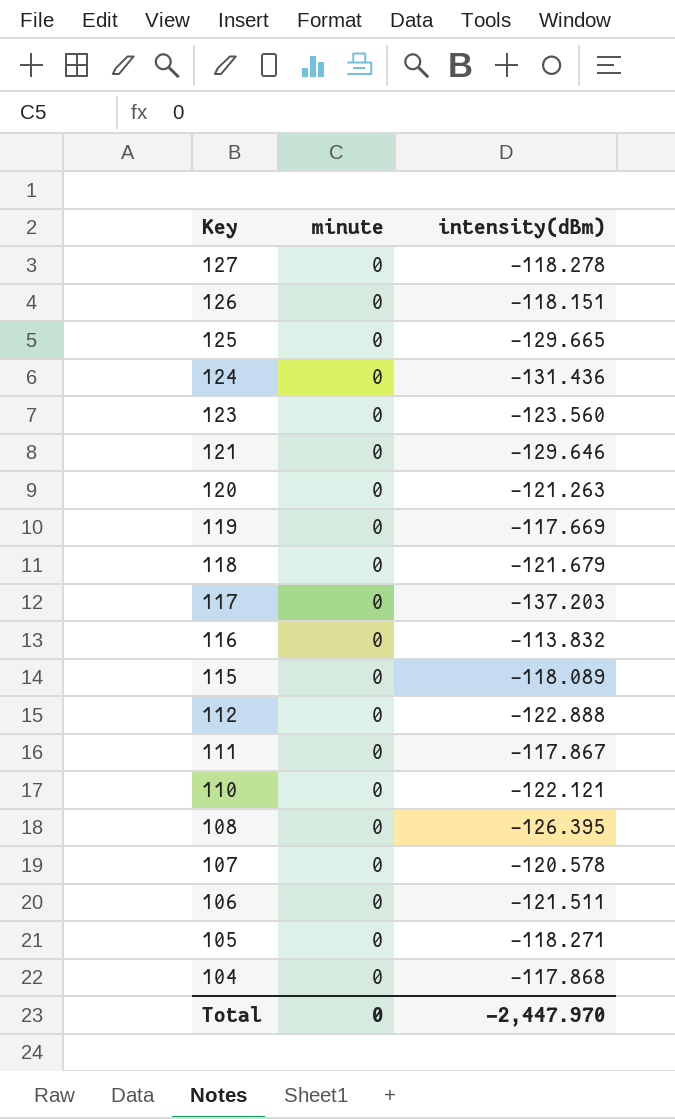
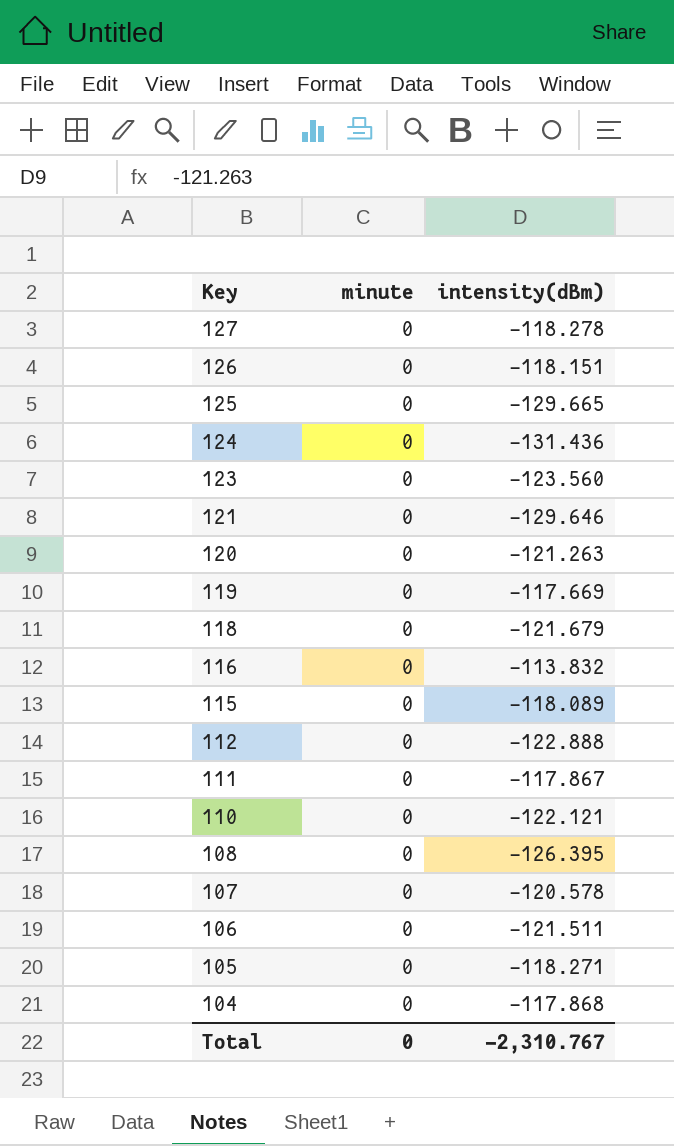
row 117: 0 | -137.203 -> none
Total | intensity(dBm): -2,447.970 -> -2,310.767

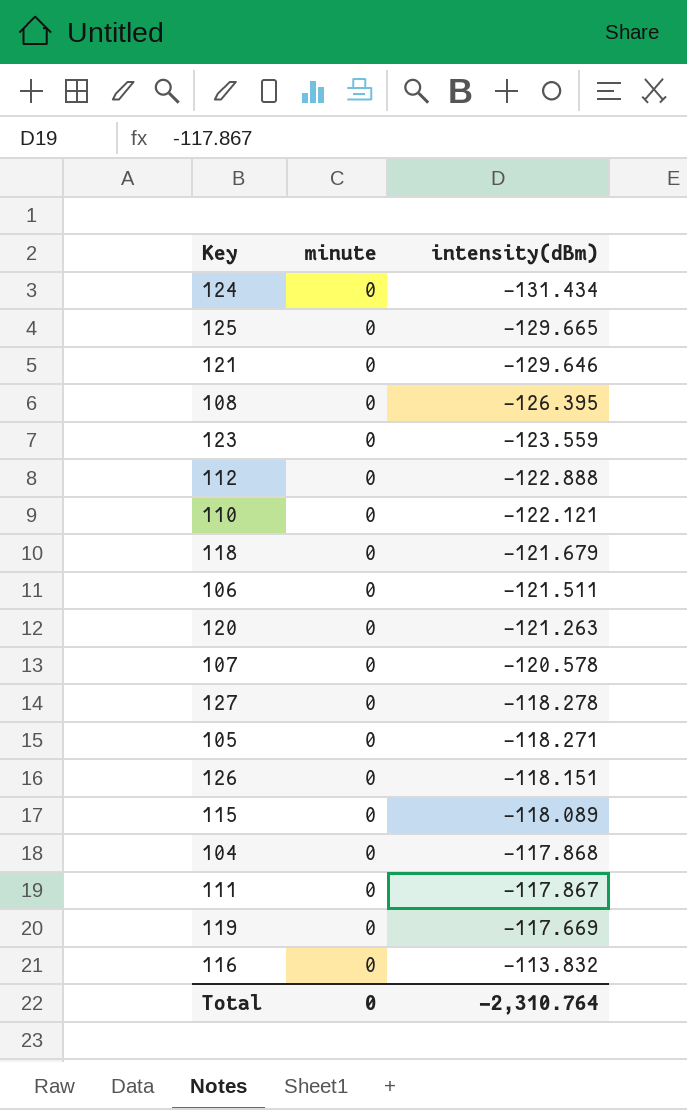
row order: Key descending -> intensity(dBm) ascending
124 | intensity(dBm): -131.436 -> -131.434
123 | intensity(dBm): -123.560 -> -123.559
Total | intensity(dBm): -2,310.767 -> -2,310.764

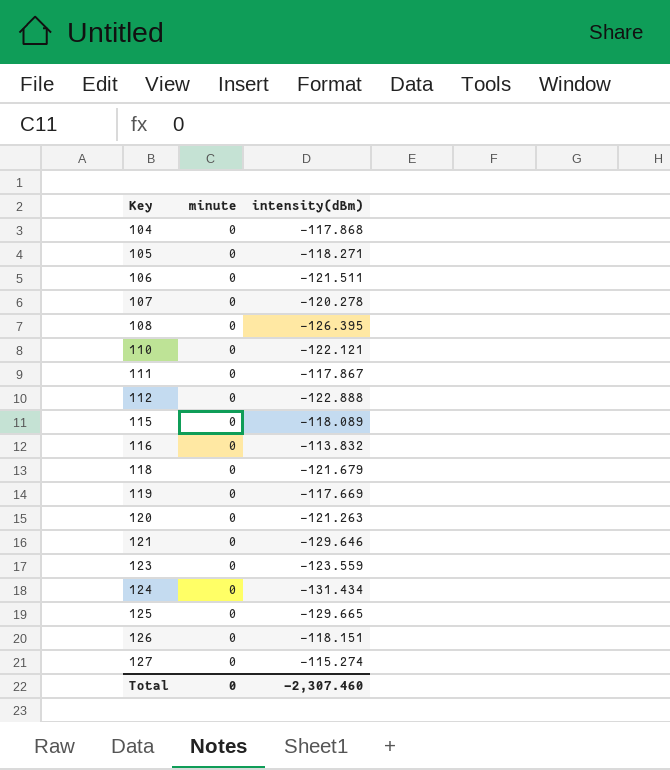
row order: intensity(dBm) ascending -> Key ascending
107 | intensity(dBm): -120.578 -> -120.278
127 | intensity(dBm): -118.278 -> -115.274
Total | intensity(dBm): -2,310.764 -> -2,307.460

